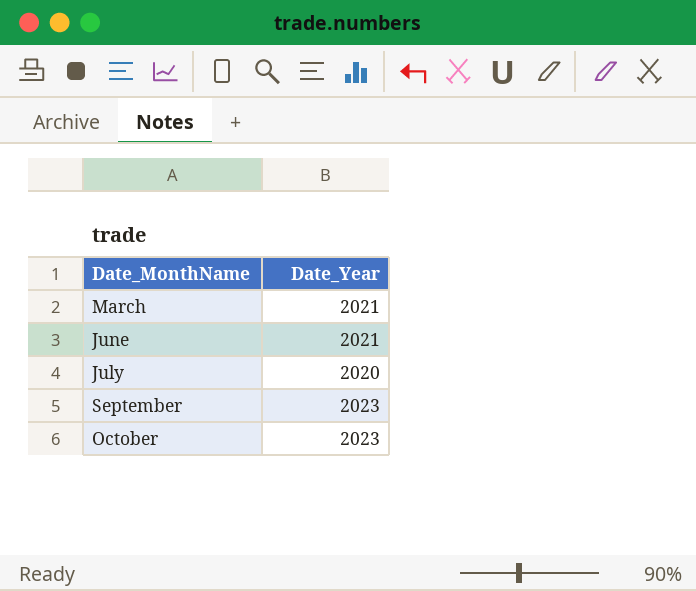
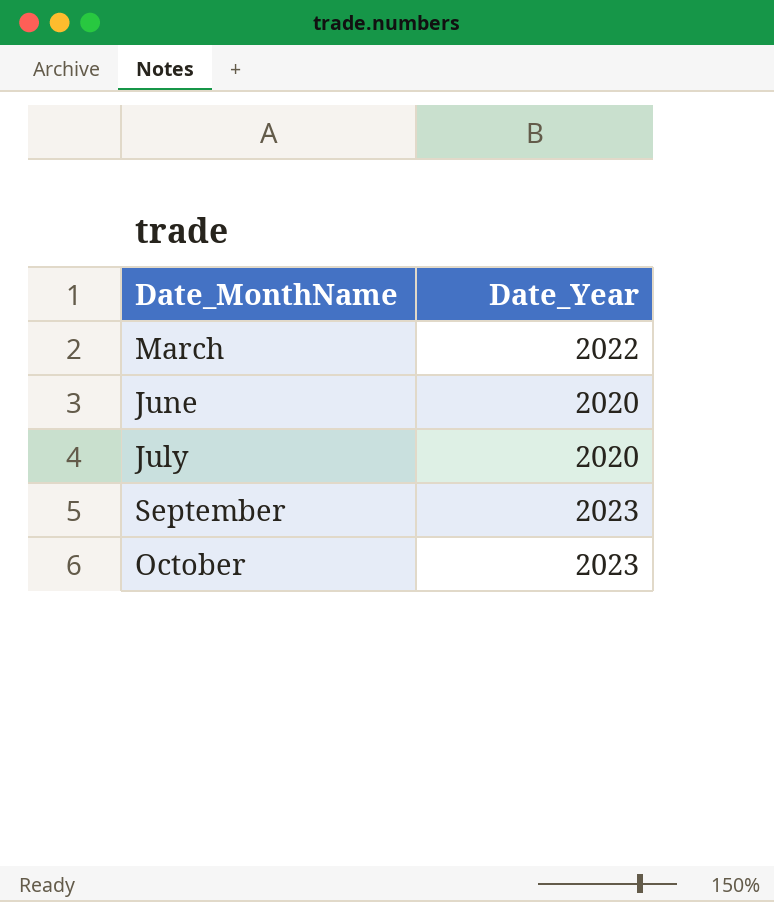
March | Date_Year: 2021 -> 2022
June | Date_Year: 2021 -> 2020

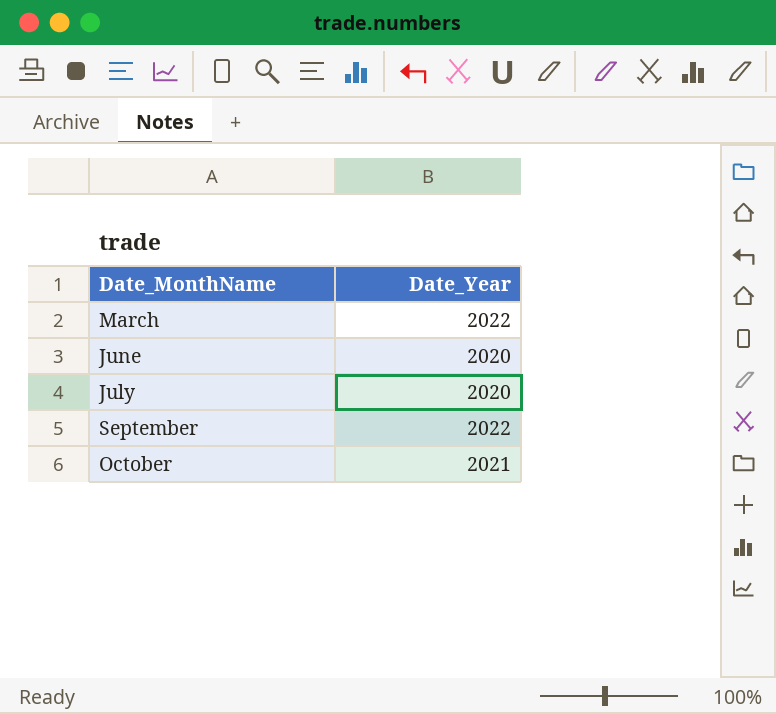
September | Date_Year: 2023 -> 2022
October | Date_Year: 2023 -> 2021

